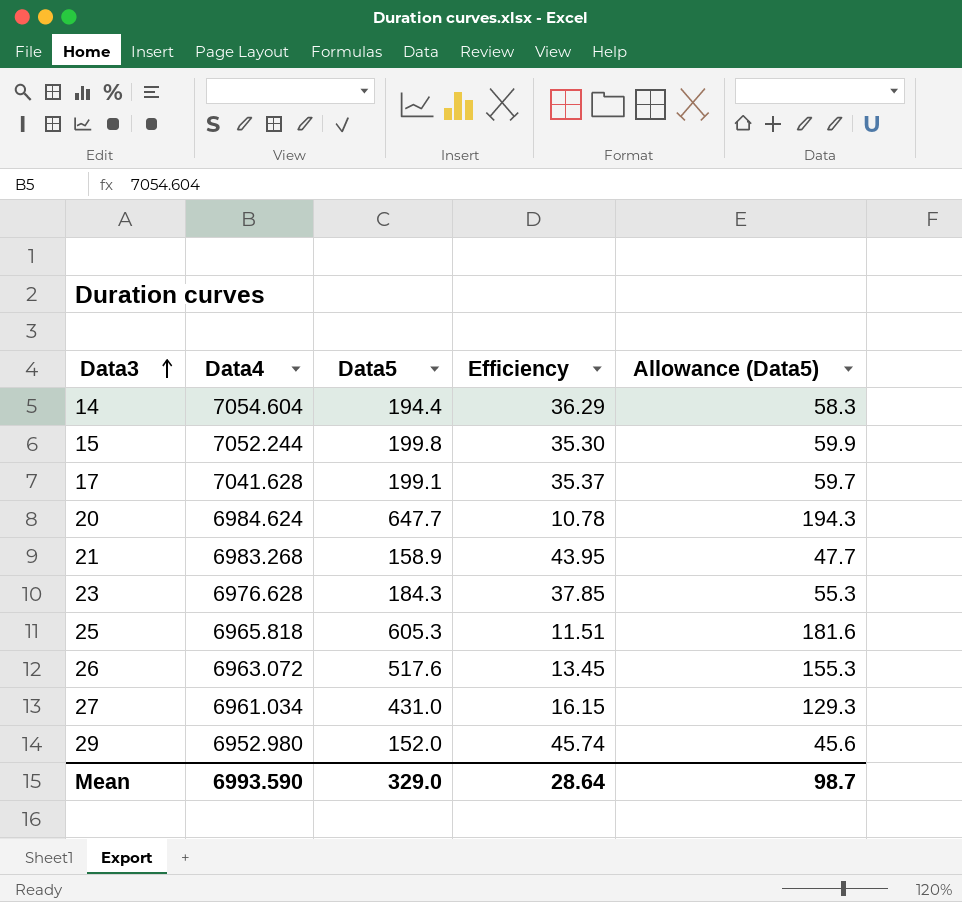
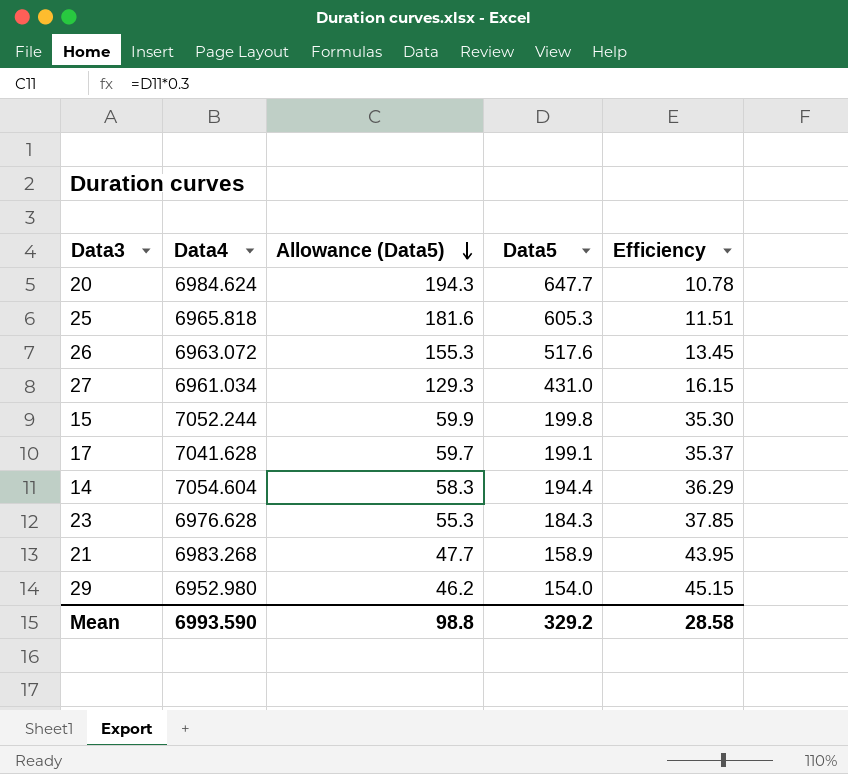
row order: Data3 ascending -> Allowance (Data5) descending
column Allowance (Data5) | position: 5 -> 3
29 | Allowance (Data5): 45.6 -> 46.2
29 | Data5: 152.0 -> 154.0
29 | Efficiency: 45.74 -> 45.15
Mean | Allowance (Data5): 98.7 -> 98.8
Mean | Data5: 329.0 -> 329.2
Mean | Efficiency: 28.64 -> 28.58

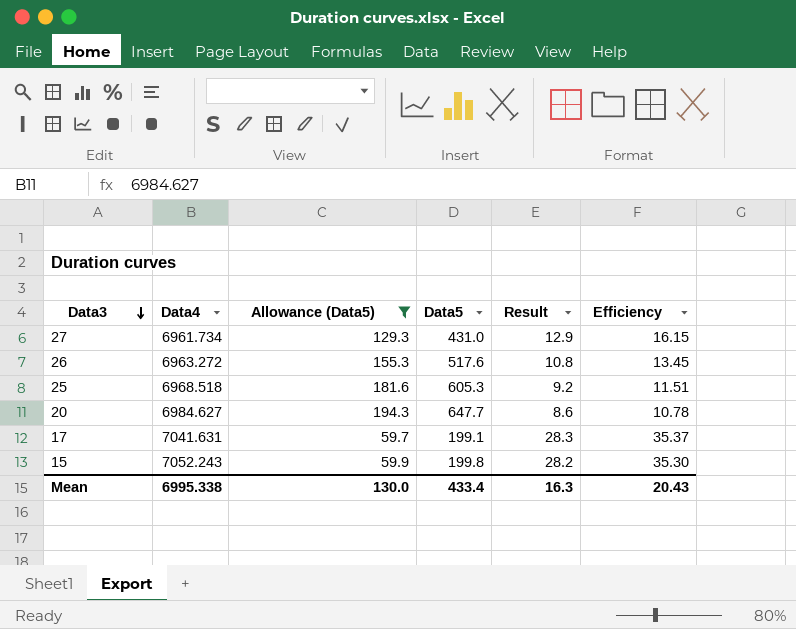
filter: none -> Allowance (Data5) >= 59.7
row order: Allowance (Data5) descending -> Data3 descending
column Result | formula: none -> [Efficiency] * 0.8
27 | Data4: 6961.034 -> 6961.734
26 | Data4: 6963.072 -> 6963.272
25 | Data4: 6965.818 -> 6968.518
20 | Data4: 6984.624 -> 6984.627
17 | Data4: 7041.628 -> 7041.631
15 | Data4: 7052.244 -> 7052.243
Mean | Data4: 6993.590 -> 6995.338
Mean | Allowance (Data5): 98.8 -> 130.0
Mean | Data5: 329.2 -> 433.4
Mean | Efficiency: 28.58 -> 20.43

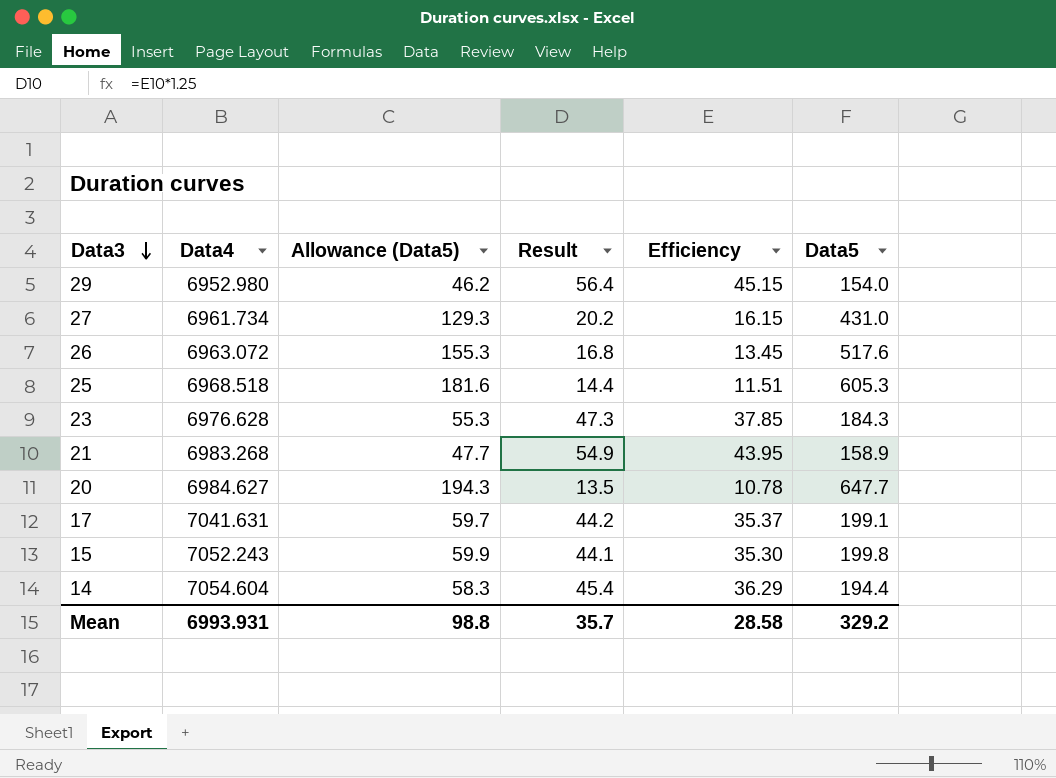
filter: Allowance (Data5) >= 59.7 -> none
column Result | formula: [Efficiency] * 0.8 -> [Efficiency] * 1.25
column Data5 | position: 4 -> 6
26 | Data4: 6963.272 -> 6963.072
Mean | Data4: 6995.338 -> 6993.931
Mean | Allowance (Data5): 130.0 -> 98.8
Mean | Result: 16.3 -> 35.7
Mean | Efficiency: 20.43 -> 28.58
Mean | Data5: 433.4 -> 329.2

